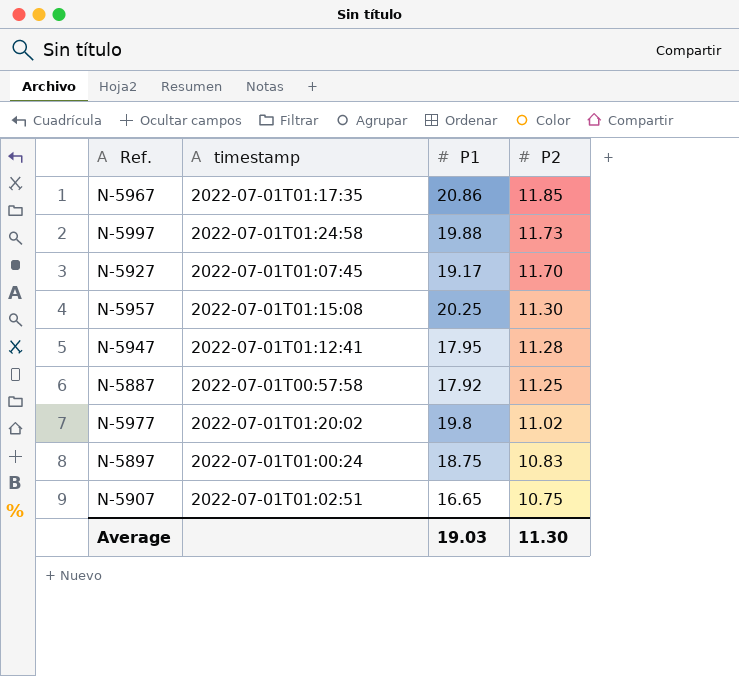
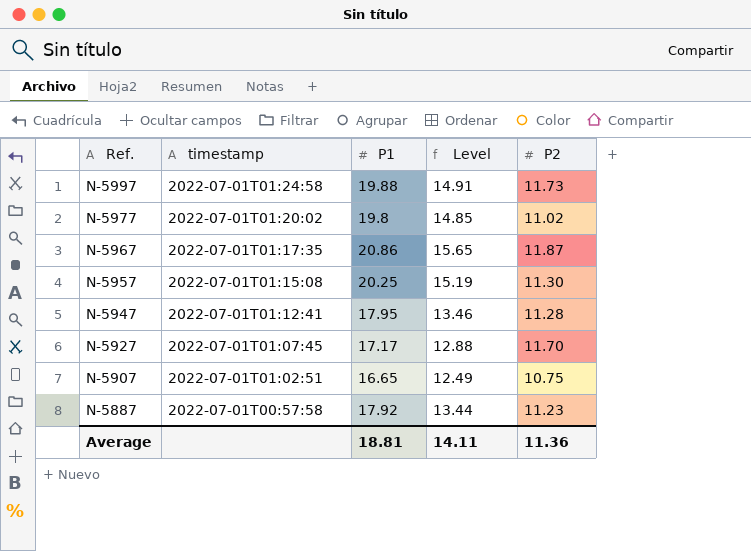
row order: P2 descending -> Ref. descending
column Level | formula: none -> [P1] * 0.75
row N-5897: 2022-07-01T01:00:24 | 18.75 | 10.83 -> none
N-5967 | P2: 11.85 -> 11.87
N-5927 | P1: 19.17 -> 17.17
N-5887 | P2: 11.25 -> 11.23
Average | P1: 19.03 -> 18.81
Average | P2: 11.30 -> 11.36

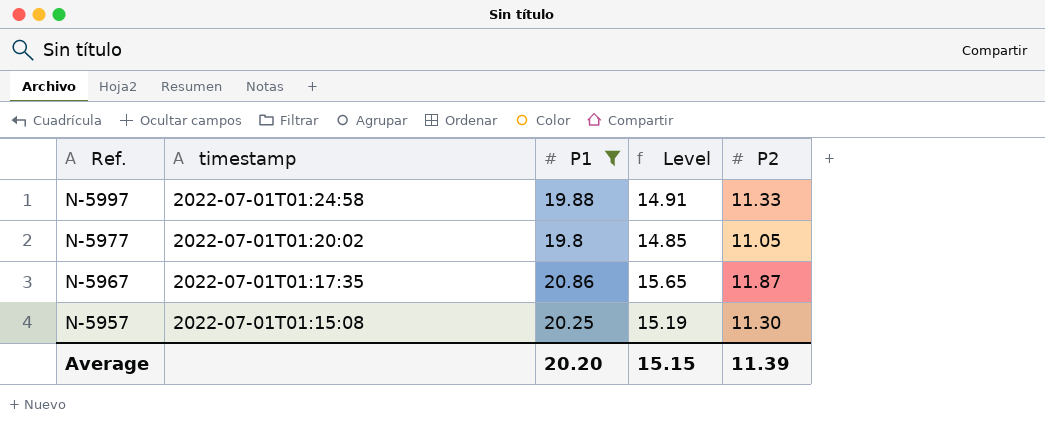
filter: none -> P1 >= 19.8
N-5997 | P2: 11.73 -> 11.33
N-5977 | P2: 11.02 -> 11.05
Average | P1: 18.81 -> 20.20
Average | Level: 14.11 -> 15.15
Average | P2: 11.36 -> 11.39

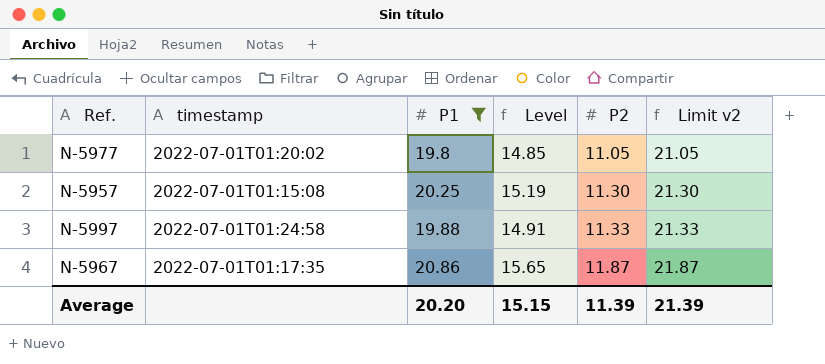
row order: Ref. descending -> P2 ascending
column Limit v2 | formula: none -> [P2] + 10

